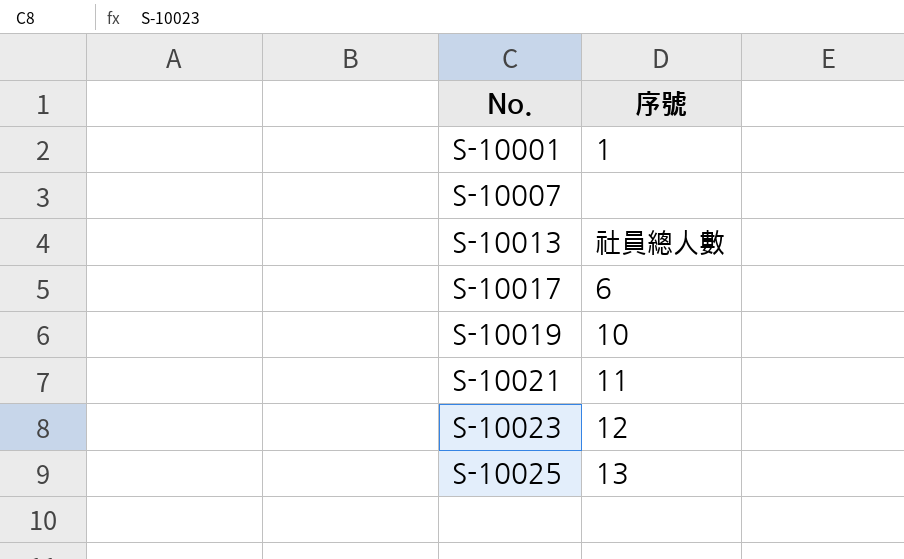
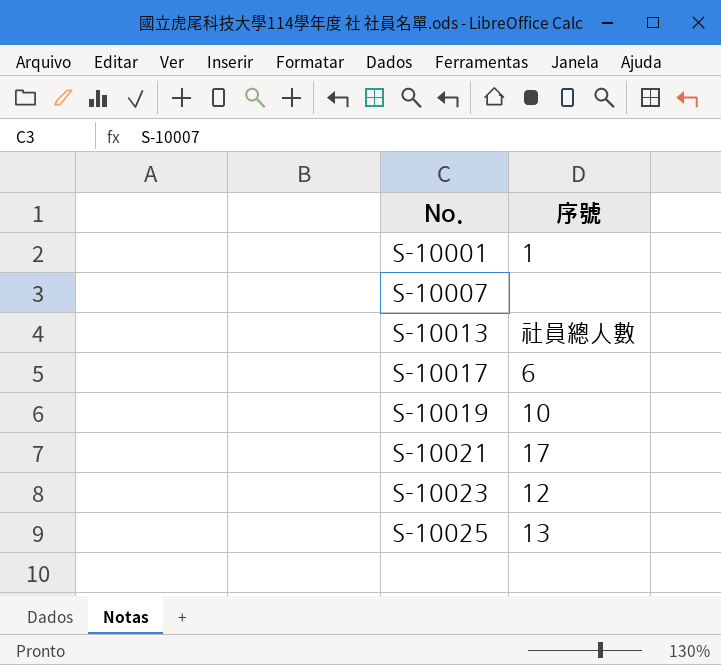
S-10021 | 序號: 11 -> 17

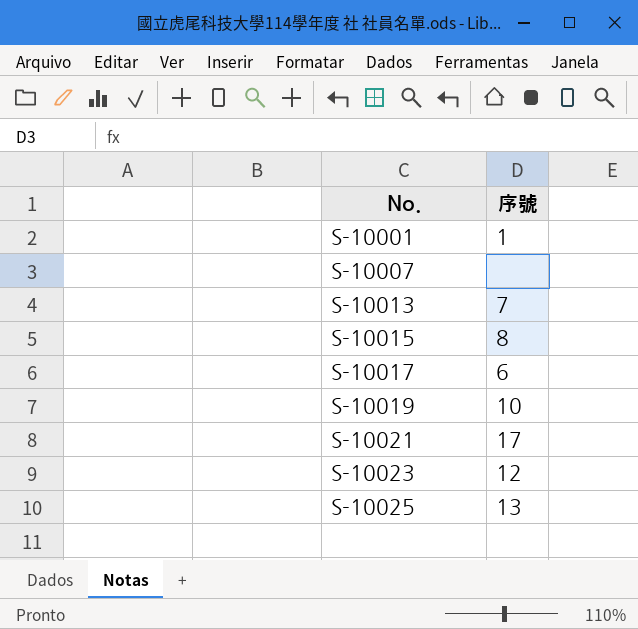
S-10013 | 序號: 社員總人數 -> 7
row S-10015: none -> 8

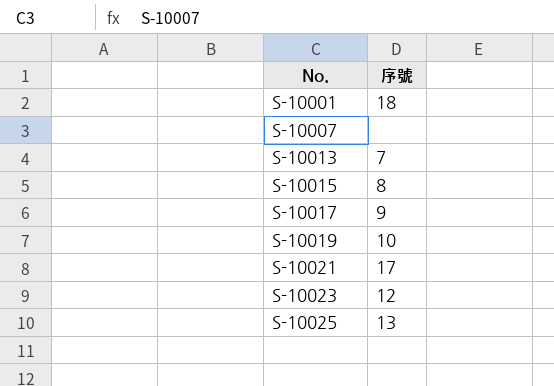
S-10001 | 序號: 1 -> 18
S-10017 | 序號: 6 -> 9

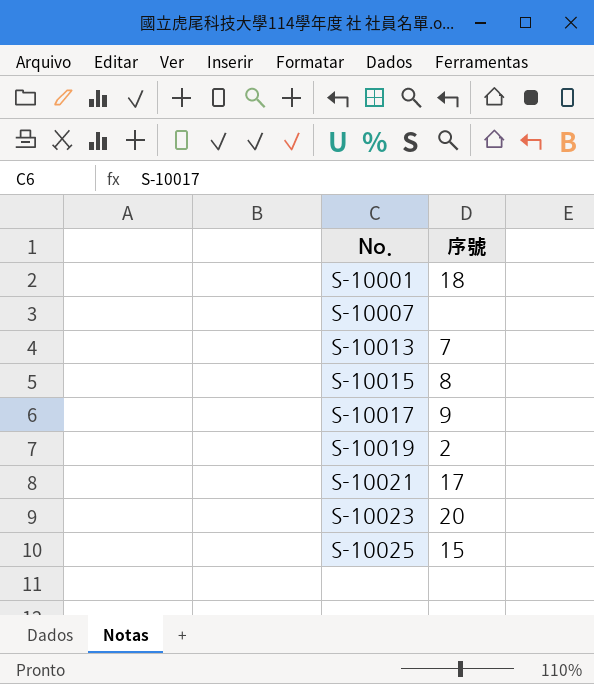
S-10019 | 序號: 10 -> 2
S-10023 | 序號: 12 -> 20
S-10025 | 序號: 13 -> 15

